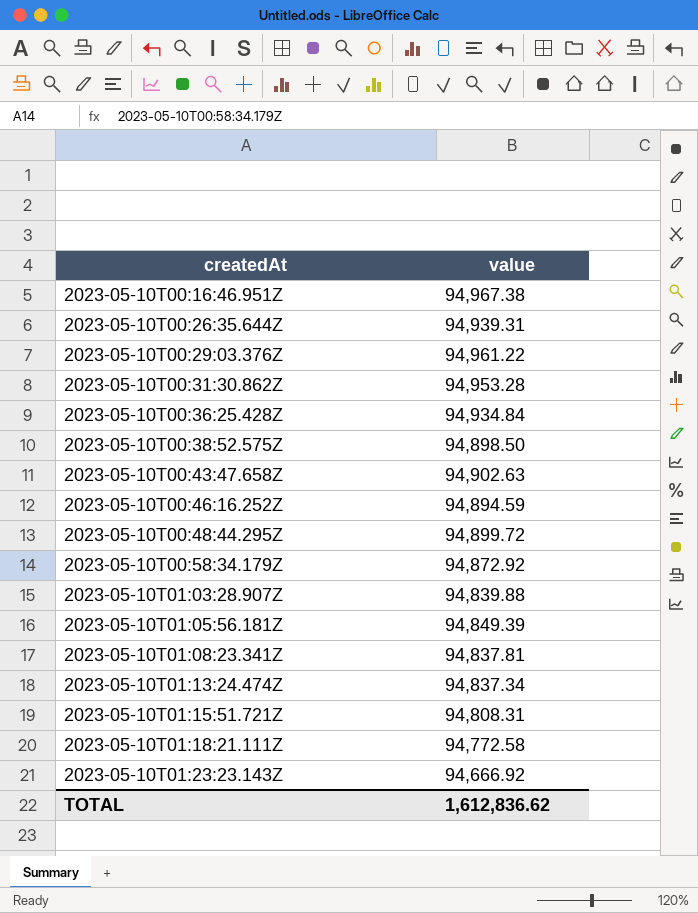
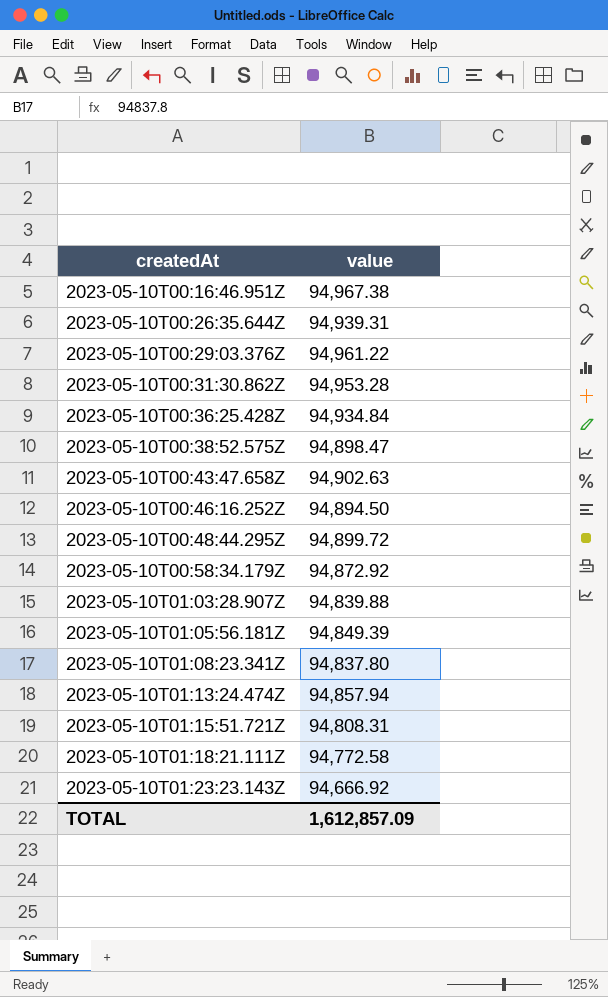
2023-05-10T00:38:52.575Z | value: 94,898.50 -> 94,898.47
2023-05-10T00:46:16.252Z | value: 94,894.59 -> 94,894.50
2023-05-10T01:08:23.341Z | value: 94,837.81 -> 94,837.80
2023-05-10T01:13:24.474Z | value: 94,837.34 -> 94,857.94
TOTAL | value: 1,612,836.62 -> 1,612,857.09

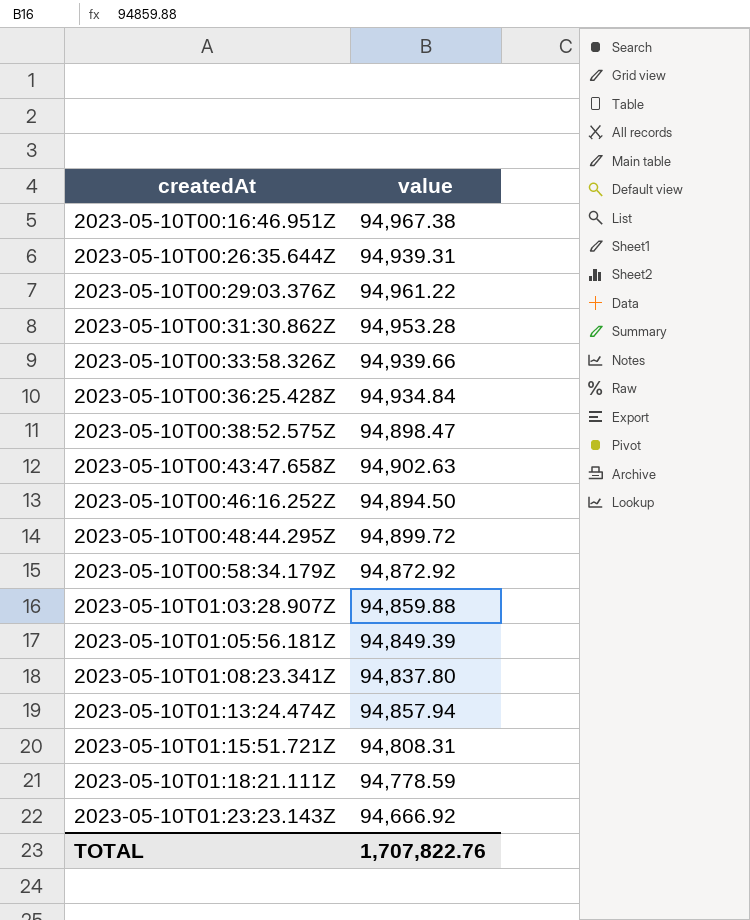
row 2023-05-10T00:33:58.326Z: none -> 94,939.66
2023-05-10T01:03:28.907Z | value: 94,839.88 -> 94,859.88
2023-05-10T01:18:21.111Z | value: 94,772.58 -> 94,778.59
TOTAL | value: 1,612,857.09 -> 1,707,822.76

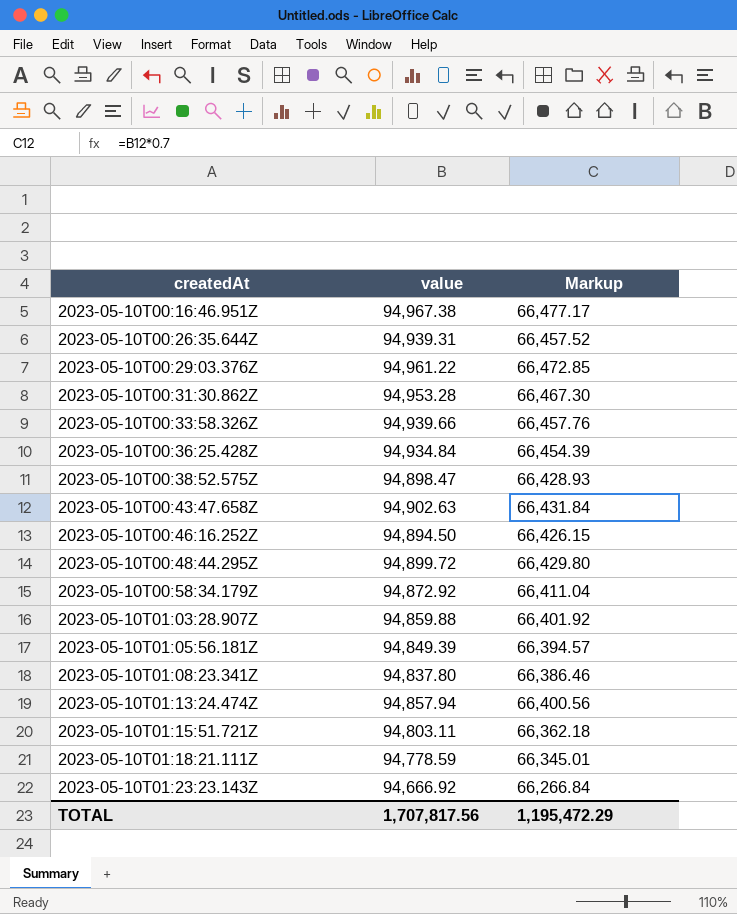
column Markup | formula: none -> [value] * 0.7
2023-05-10T01:15:51.721Z | value: 94,808.31 -> 94,803.11
TOTAL | value: 1,707,822.76 -> 1,707,817.56

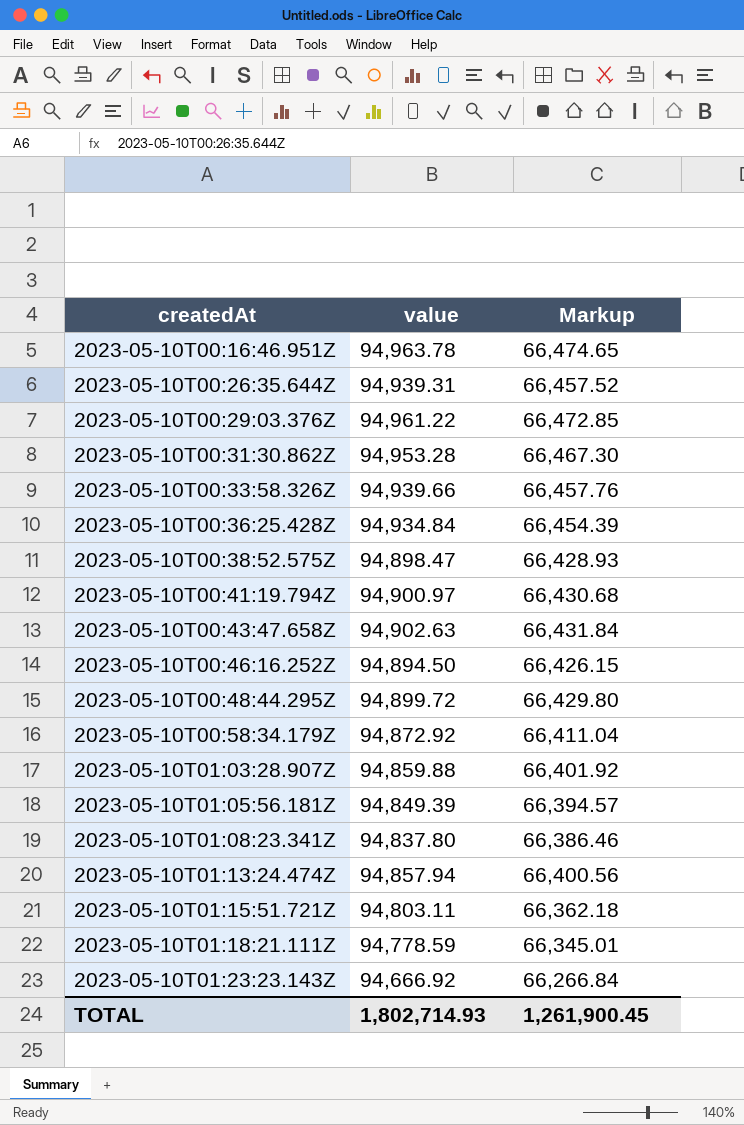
2023-05-10T00:16:46.951Z | value: 94,967.38 -> 94,963.78
2023-05-10T00:16:46.951Z | Markup: 66,477.17 -> 66,474.65
row 2023-05-10T00:41:19.794Z: none -> 94,900.97 | 66,430.68
TOTAL | value: 1,707,817.56 -> 1,802,714.93
TOTAL | Markup: 1,195,472.29 -> 1,261,900.45

